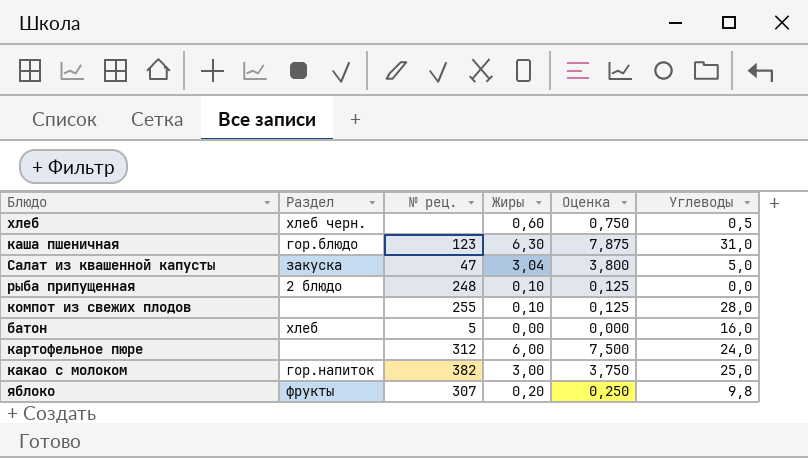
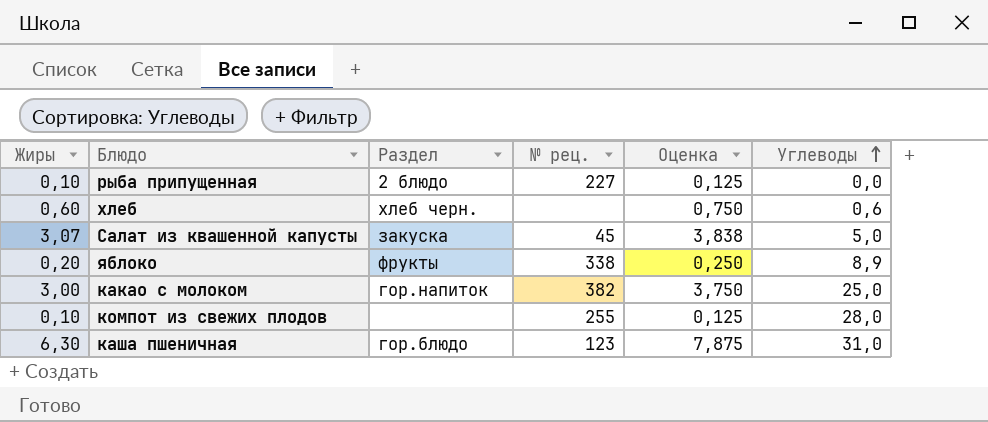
row order: none -> Углеводы ascending
column Жиры | position: 4 -> 1
row батон: хлеб | 5 | 0,00 | 0,000 | 16,0 -> none
row картофельное пюре: none | 312 | 6,00 | 7,500 | 24,0 -> none
рыба припущенная | № рец.: 248 -> 227
хлеб | Углеводы: 0,5 -> 0,6
Салат из квашенной капусты | Жиры: 3,04 -> 3,07
Салат из квашенной капусты | № рец.: 47 -> 45
Салат из квашенной капусты | Оценка: 3,800 -> 3,838
яблоко | № рец.: 307 -> 338
яблоко | Углеводы: 9,8 -> 8,9

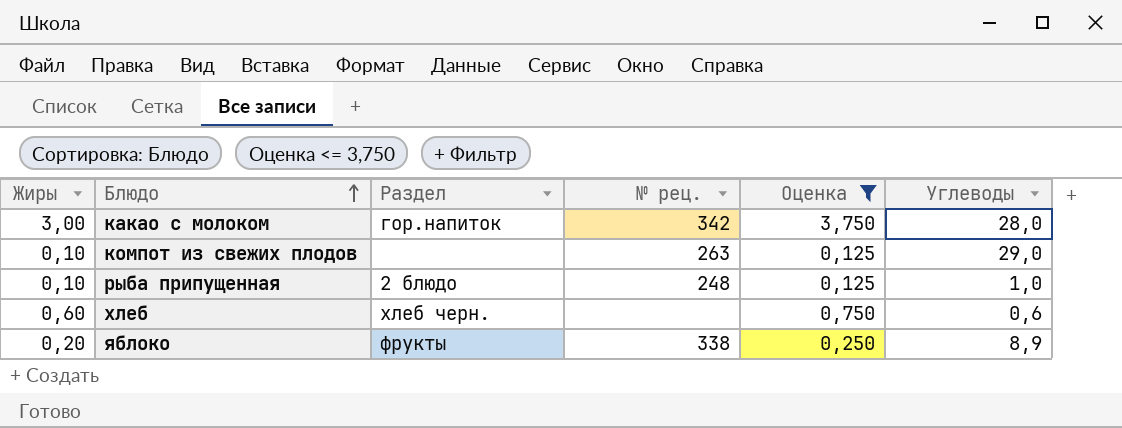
filter: none -> Оценка <= 3,750
row order: Углеводы ascending -> Блюдо ascending
какао с молоком | № рец.: 382 -> 342
какао с молоком | Углеводы: 25,0 -> 28,0
компот из свежих плодов | № рец.: 255 -> 263
компот из свежих плодов | Углеводы: 28,0 -> 29,0
рыба припущенная | № рец.: 227 -> 248
рыба припущенная | Углеводы: 0,0 -> 1,0

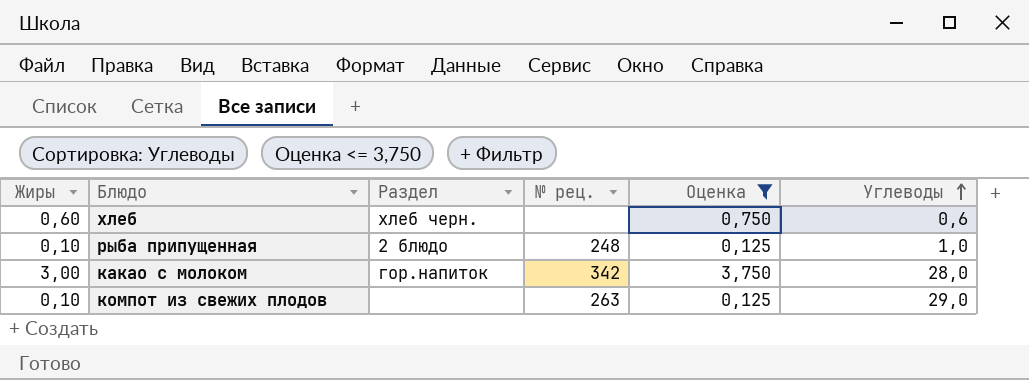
row order: Блюдо ascending -> Углеводы ascending
row яблоко: 0,20 | фрукты | 338 | 0,250 | 8,9 -> none

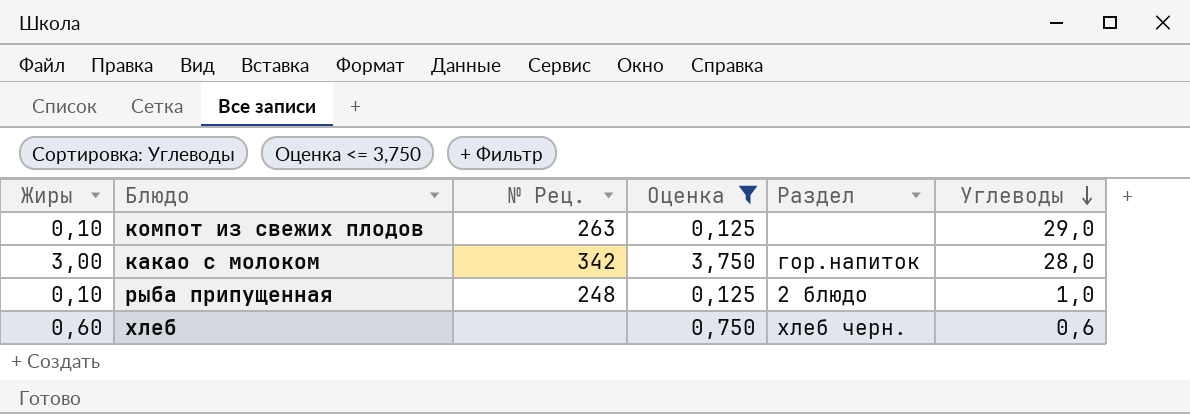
row order: Углеводы ascending -> Углеводы descending
column name: № рец. -> № Рец.
column Раздел | position: 3 -> 5

